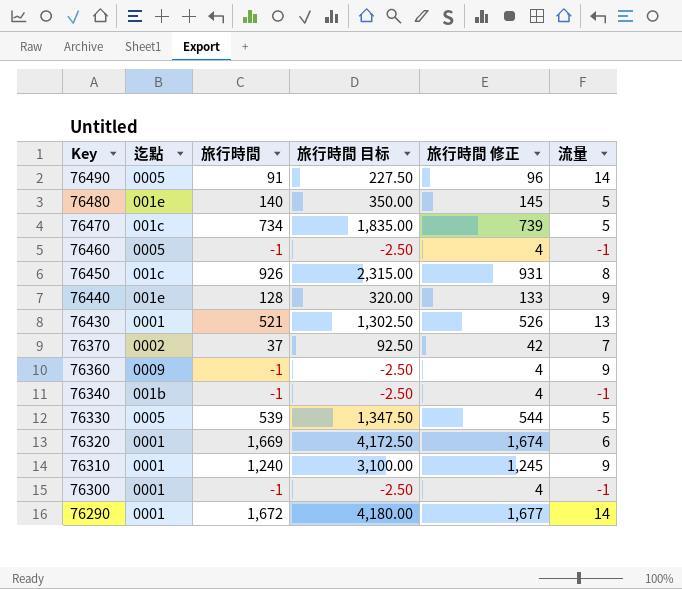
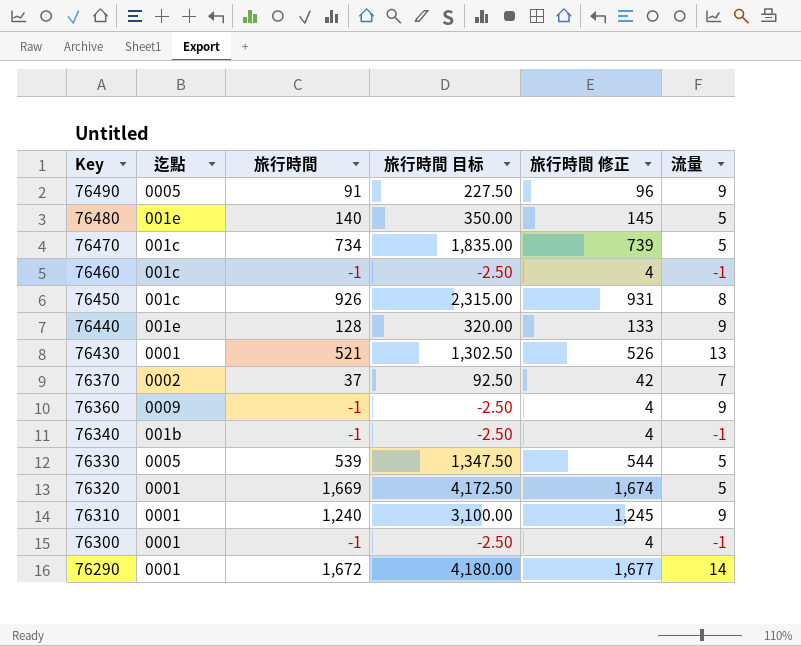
76490 | 流量: 14 -> 9
76460 | 迄點: 0005 -> 001c
76320 | 流量: 6 -> 5

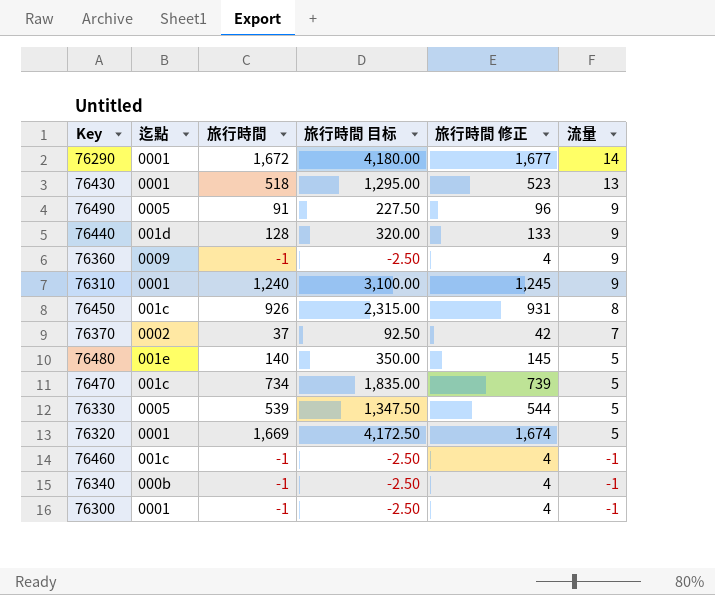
row order: Key descending -> 流量 descending
76430 | 旅行時間: 521 -> 518
76430 | 旅行時間 目标: 1,302.50 -> 1,295.00
76430 | 旅行時間 修正: 526 -> 523
76440 | 迄點: 001e -> 001d
76340 | 迄點: 001b -> 000b

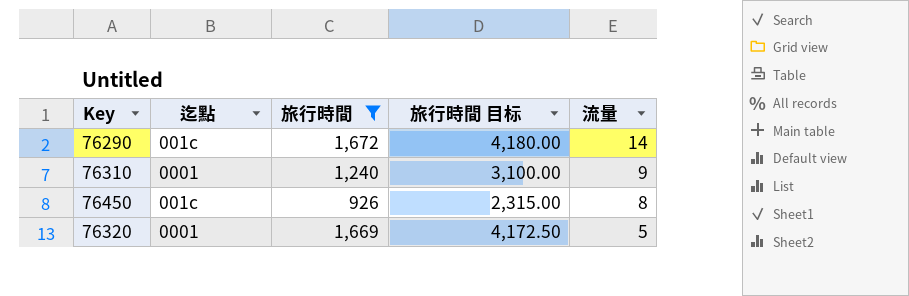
filter: none -> 旅行時間 >= 926
column 旅行時間 修正 | formula: [旅行時間] + 5 -> none
76290 | 迄點: 0001 -> 001c

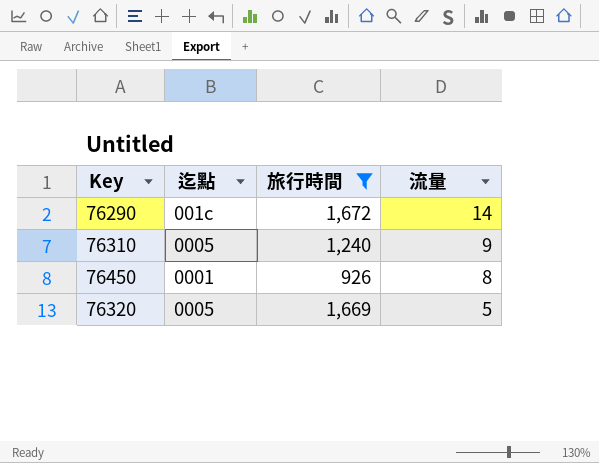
column 旅行時間 目标 | formula: [旅行時間] * 2.5 -> none
76310 | 迄點: 0001 -> 0005
76450 | 迄點: 001c -> 0001
76320 | 迄點: 0001 -> 0005

